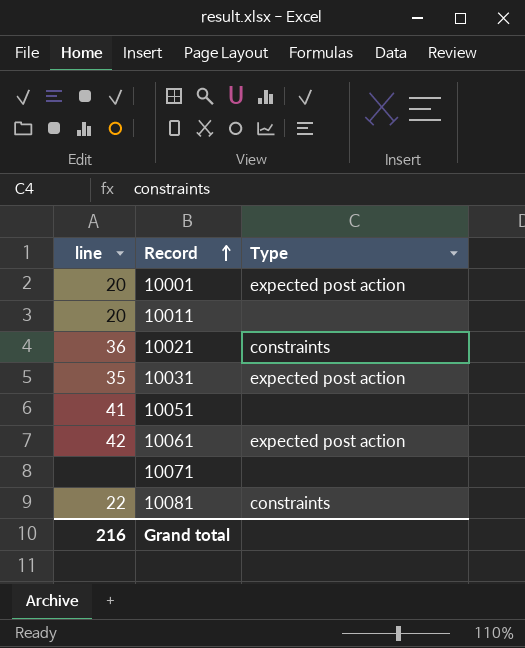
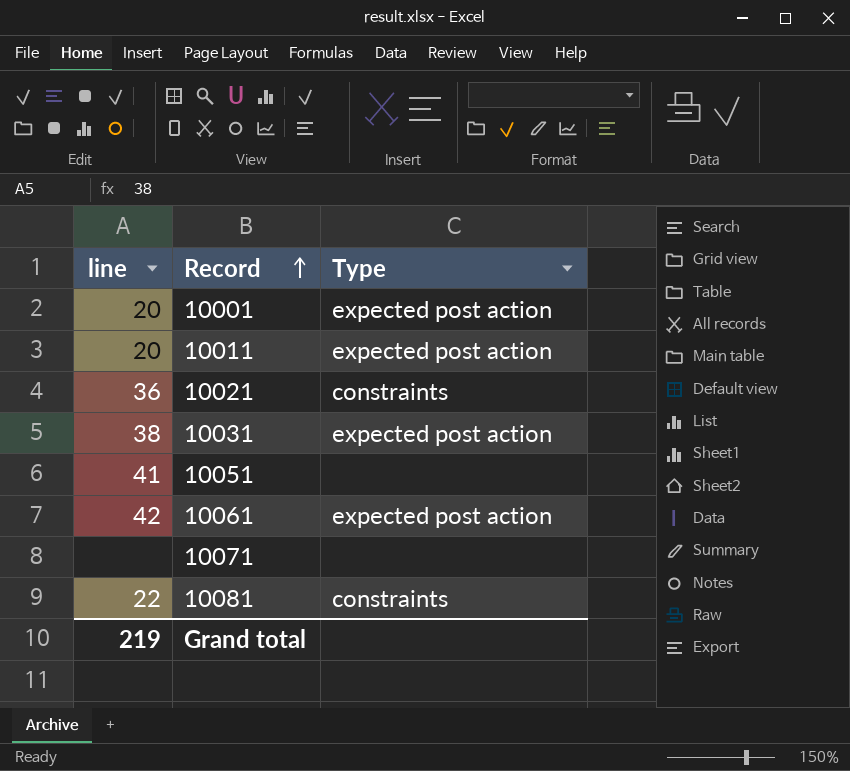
10011 | Type: none -> expected post action
10031 | line: 35 -> 38
Grand total | line: 216 -> 219

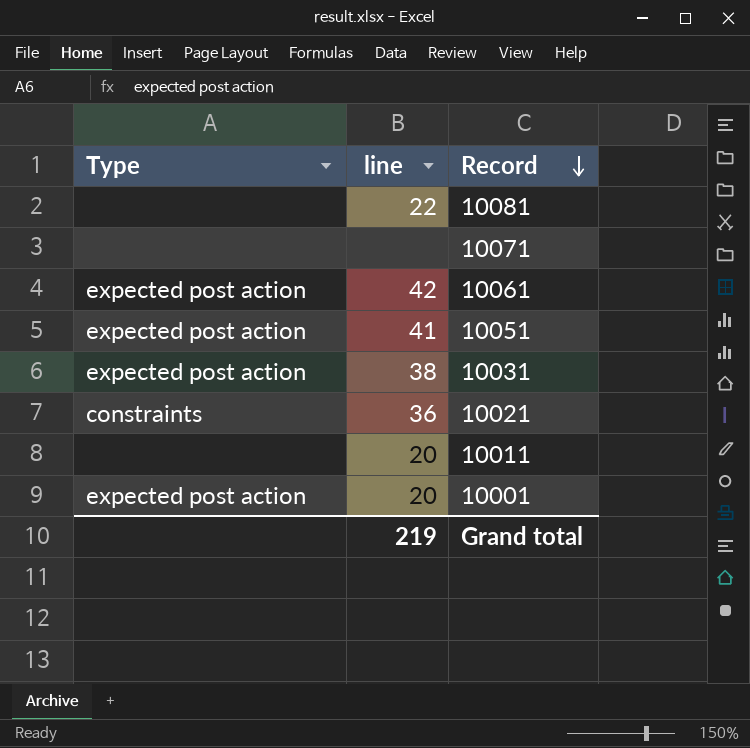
row order: Record ascending -> Record descending
column Type | position: 3 -> 1
10081 | Type: constraints -> none
10051 | Type: none -> expected post action
10011 | Type: expected post action -> none

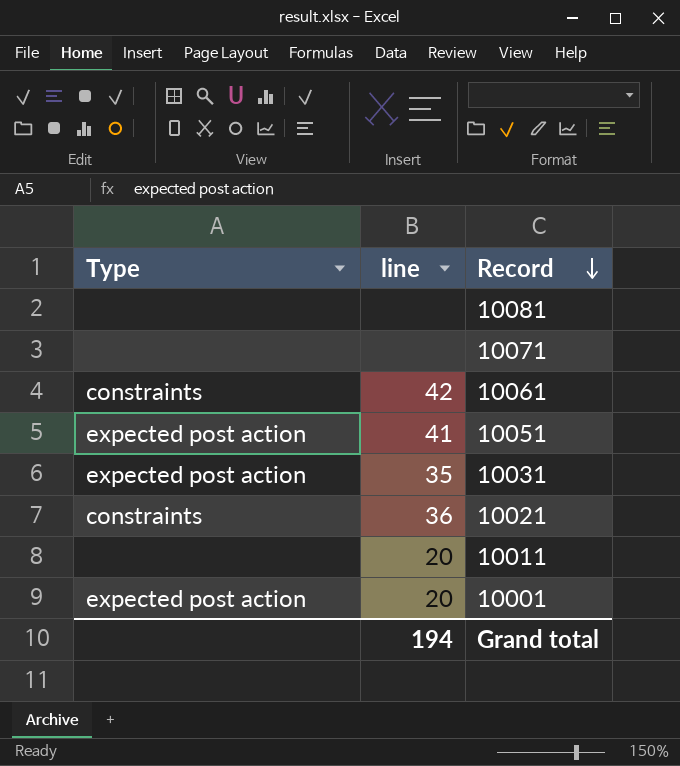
10081 | line: 22 -> none
10061 | Type: expected post action -> constraints
10031 | line: 38 -> 35
Grand total | line: 219 -> 194

